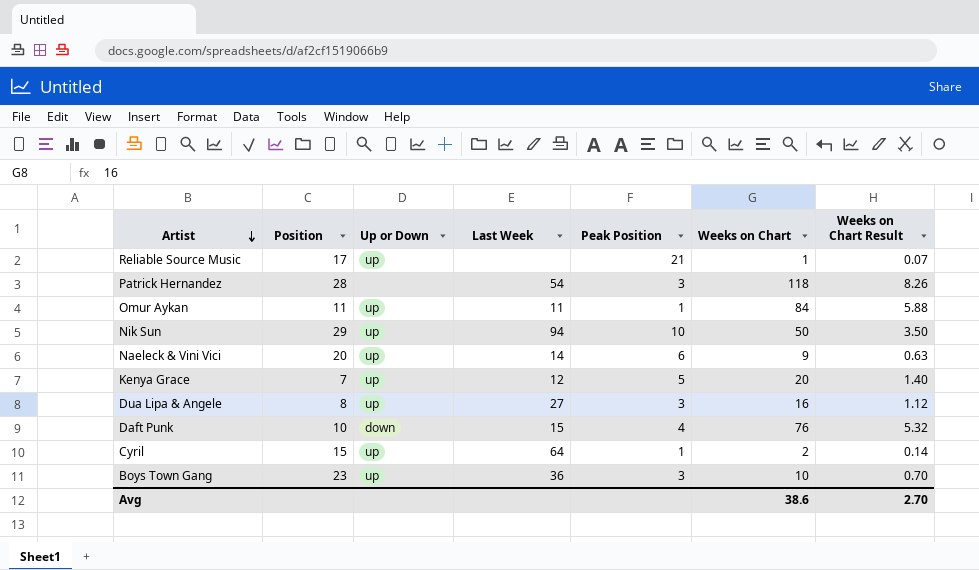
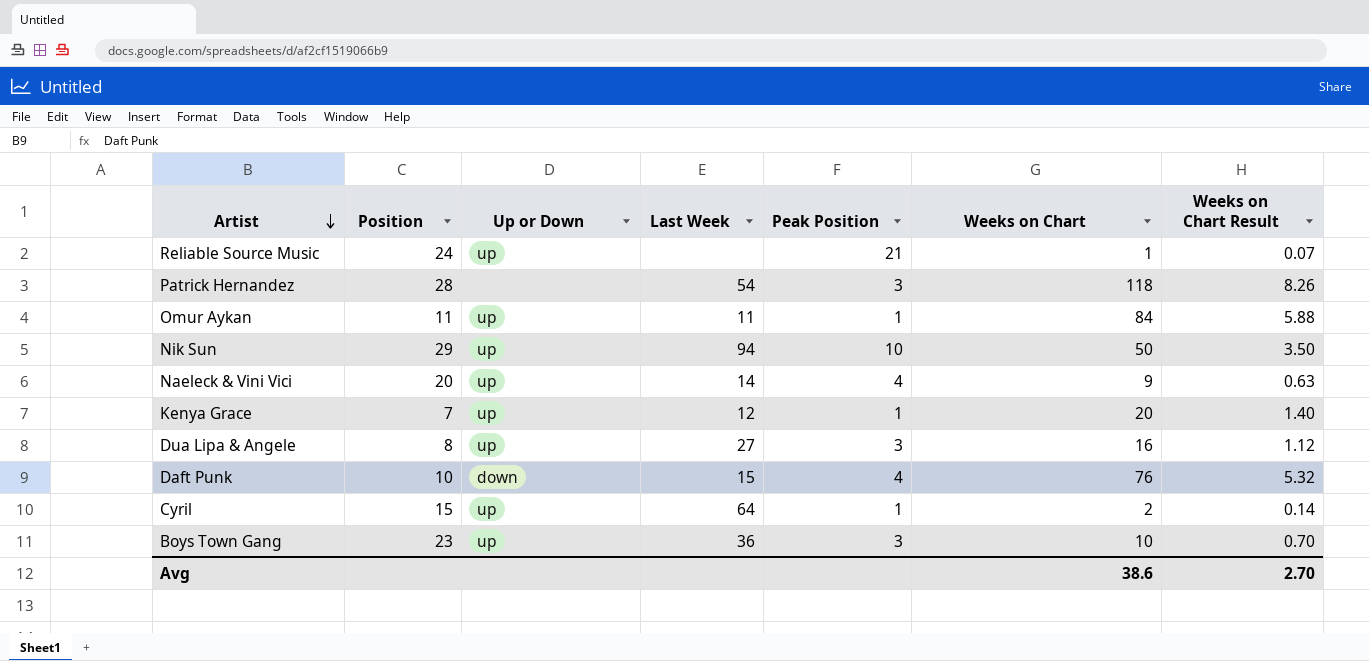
Reliable Source Music | Position: 17 -> 24
Naeleck & Vini Vici | Peak Position: 6 -> 4
Kenya Grace | Peak Position: 5 -> 1

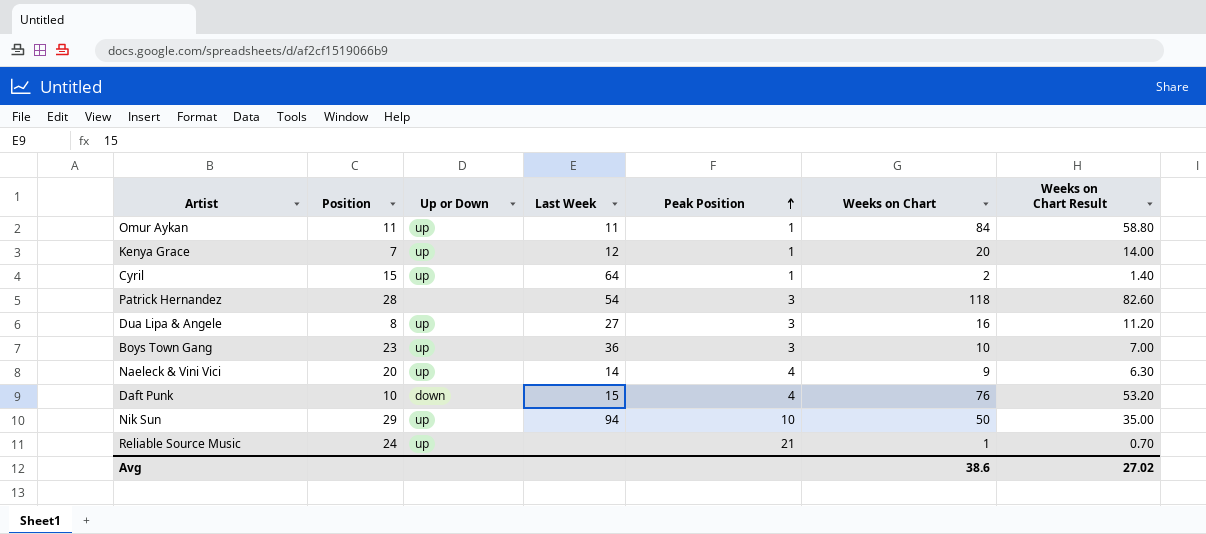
row order: Artist descending -> Peak Position ascending
column Weeks on Chart Result | formula: [Weeks on Chart] * 0.07 -> [Weeks on Chart] * 0.7
Avg | Weeks on Chart Result: 2.70 -> 27.02

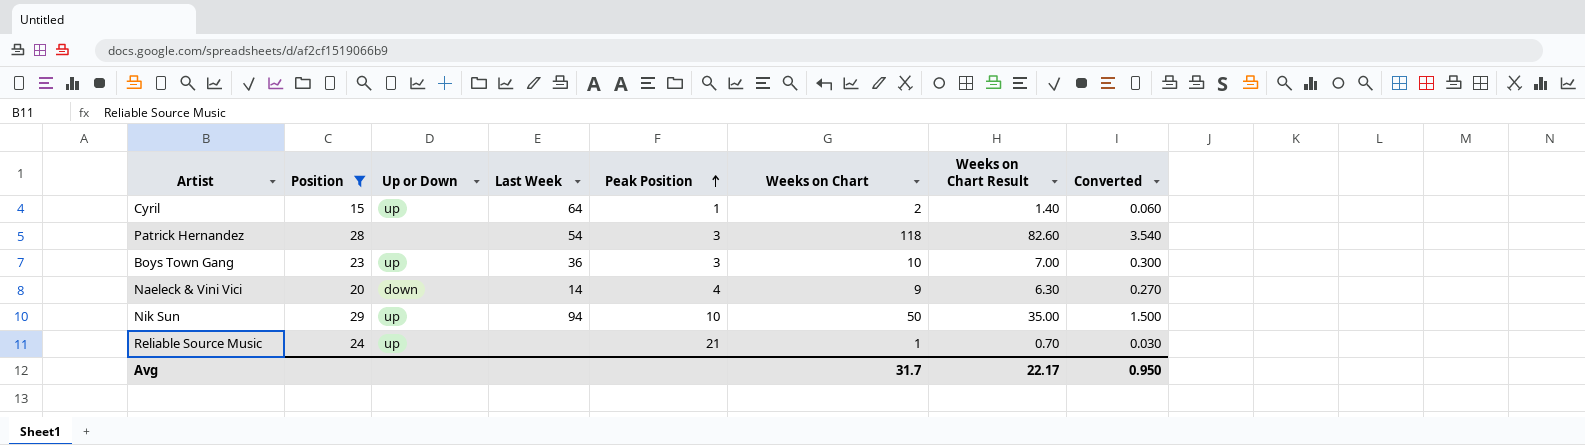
filter: none -> Position >= 15
column Converted | formula: none -> [Weeks on Chart] * 0.03
Naeleck & Vini Vici | Up or Down: up -> down
Avg | Weeks on Chart: 38.6 -> 31.7
Avg | Weeks on Chart Result: 27.02 -> 22.17

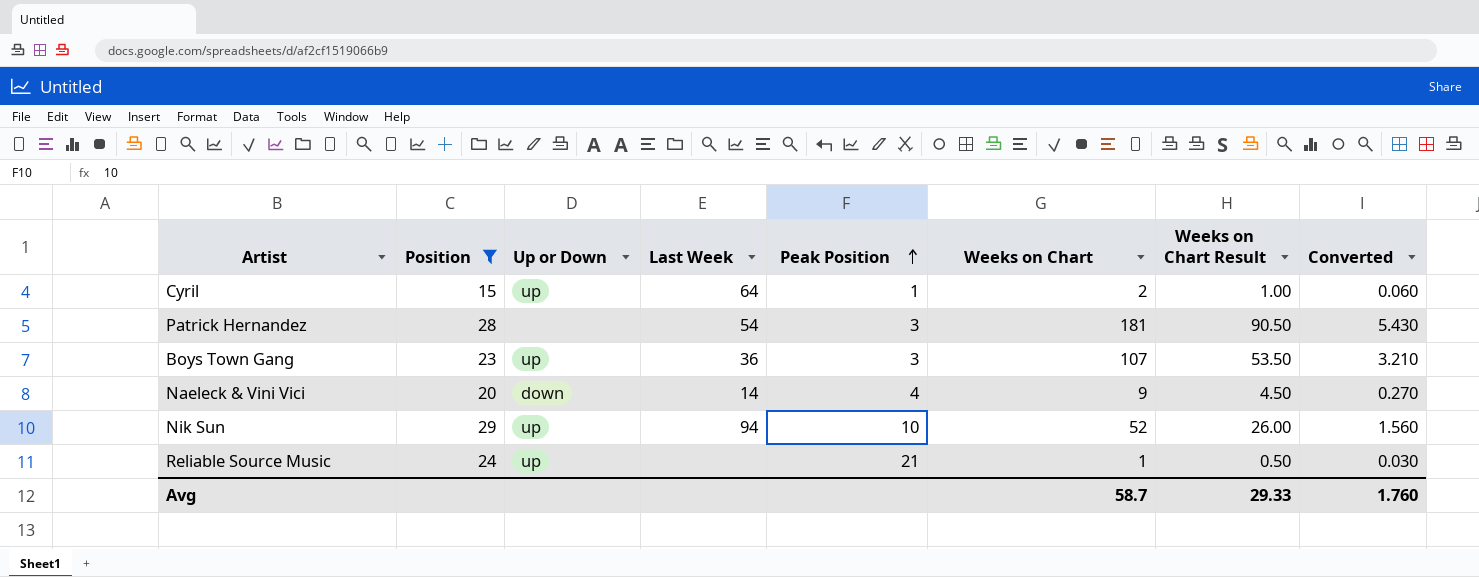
column Weeks on Chart Result | formula: [Weeks on Chart] * 0.7 -> [Weeks on Chart] * 0.5
Patrick Hernandez | Weeks on Chart: 118 -> 181
Patrick Hernandez | Converted: 3.540 -> 5.430
Boys Town Gang | Weeks on Chart: 10 -> 107
Boys Town Gang | Converted: 0.300 -> 3.210
Nik Sun | Weeks on Chart: 50 -> 52
Nik Sun | Converted: 1.500 -> 1.560
Avg | Weeks on Chart: 31.7 -> 58.7
Avg | Weeks on Chart Result: 22.17 -> 29.33
Avg | Converted: 0.950 -> 1.760

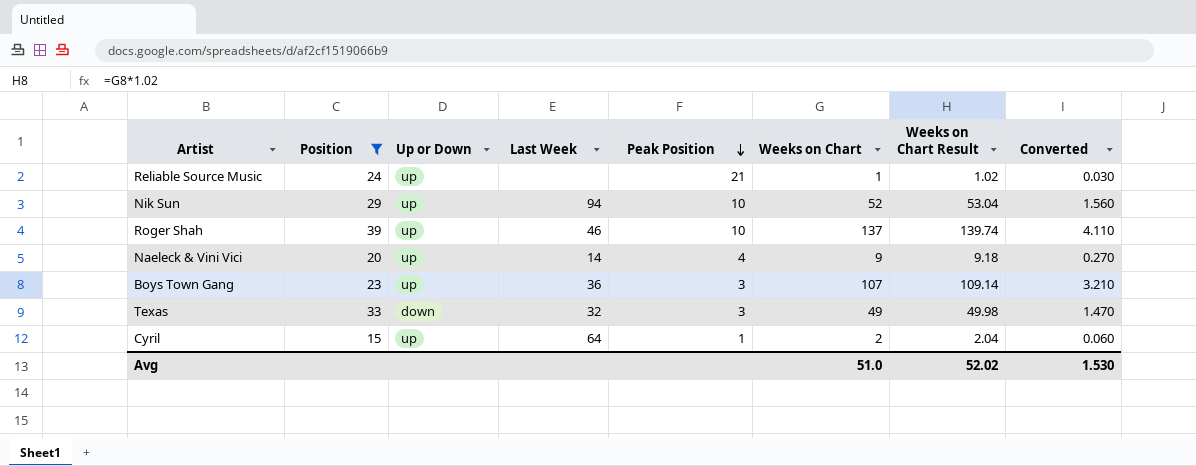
row order: Peak Position ascending -> Peak Position descending
column Weeks on Chart Result | formula: [Weeks on Chart] * 0.5 -> [Weeks on Chart] * 1.02
row Patrick Hernandez: 28 | none | 54 | 3 | 181 | 90.50 | 5.430 -> none
row Roger Shah: none -> 39 | up | 46 | 10 | 137 | 139.74 | 4.110
Naeleck & Vini Vici | Up or Down: down -> up
row Texas: none -> 33 | down | 32 | 3 | 49 | 49.98 | 1.470
Avg | Weeks on Chart: 58.7 -> 51.0
Avg | Weeks on Chart Result: 29.33 -> 52.02
Avg | Converted: 1.760 -> 1.530

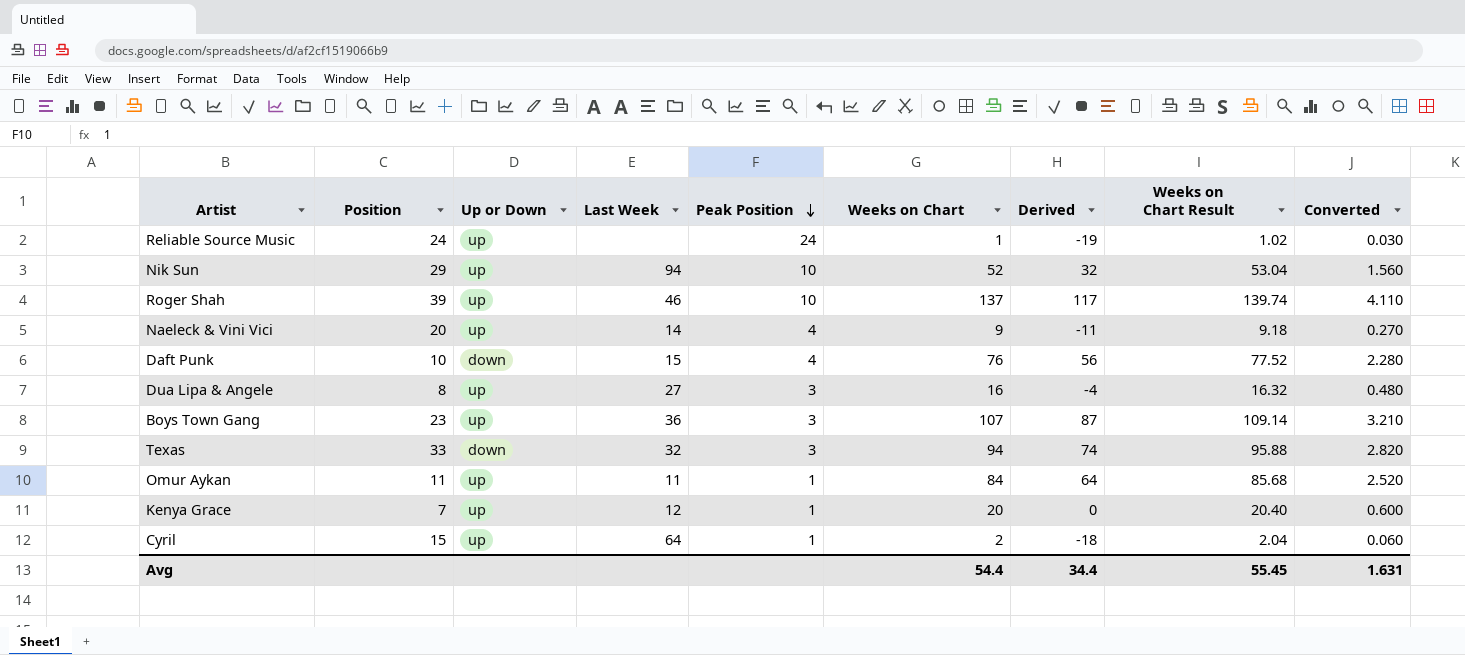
filter: Position >= 15 -> none
column Derived | formula: none -> [Weeks on Chart] - 20
Reliable Source Music | Peak Position: 21 -> 24
Texas | Weeks on Chart: 49 -> 94
Texas | Weeks on Chart Result: 49.98 -> 95.88
Texas | Converted: 1.470 -> 2.820
Avg | Weeks on Chart: 51.0 -> 54.4
Avg | Weeks on Chart Result: 52.02 -> 55.45
Avg | Converted: 1.530 -> 1.631

